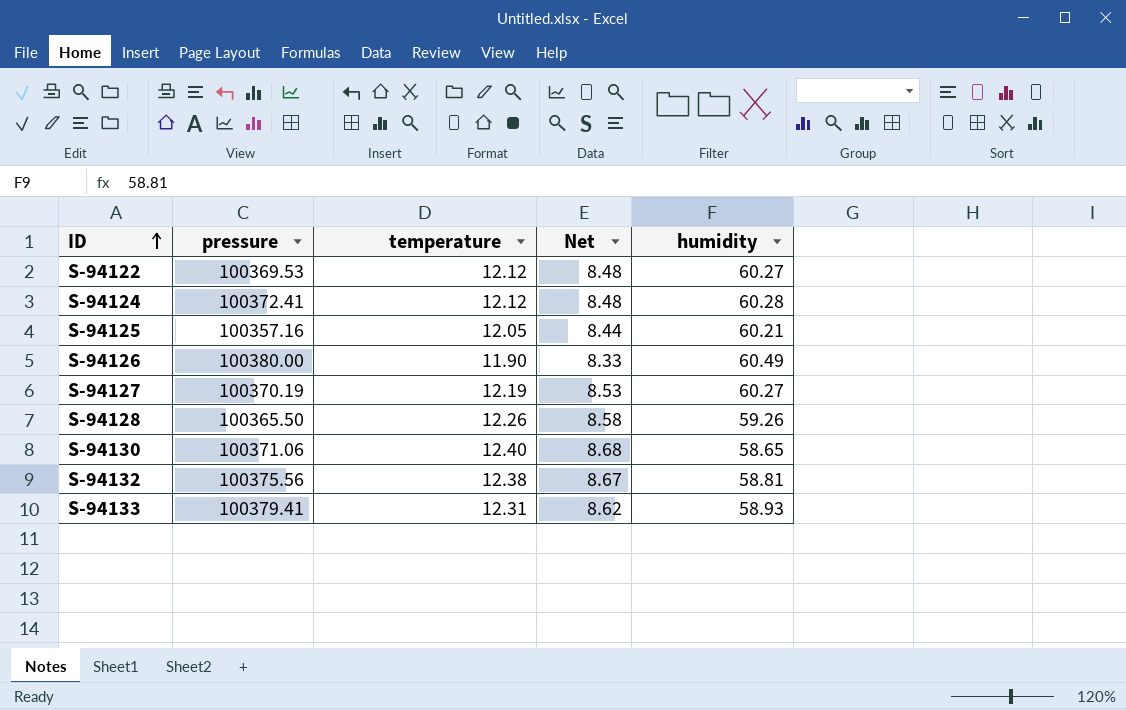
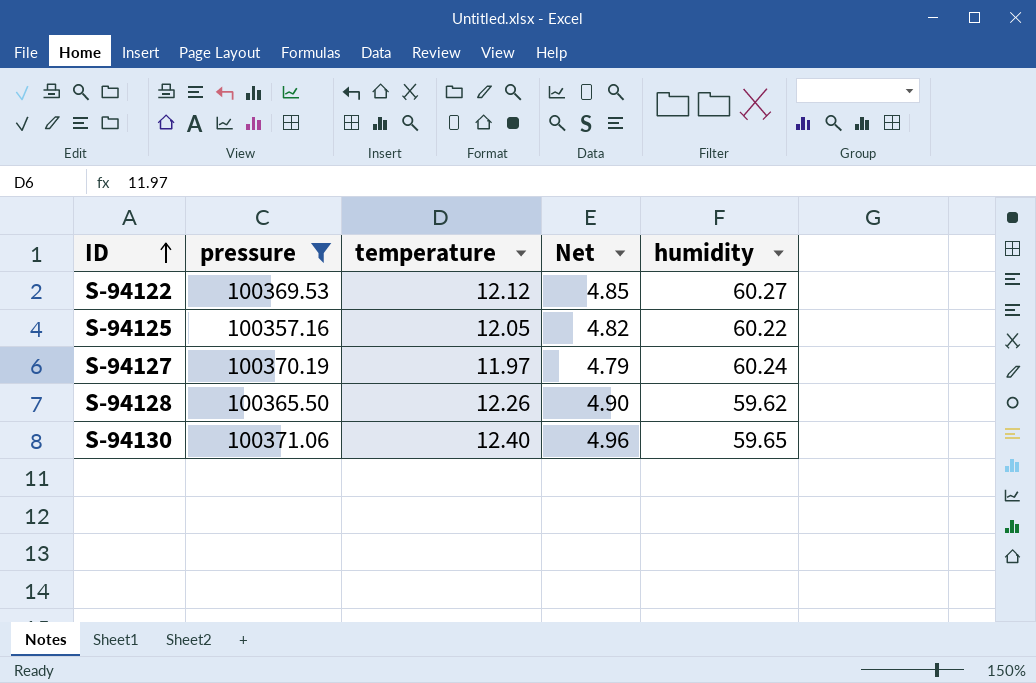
filter: none -> pressure <= 100371.06
column Net | formula: [temperature] * 0.7 -> [temperature] * 0.4
S-94125 | humidity: 60.21 -> 60.22
S-94127 | temperature: 12.19 -> 11.97
S-94127 | humidity: 60.27 -> 60.24
S-94128 | humidity: 59.26 -> 59.62
S-94130 | humidity: 58.65 -> 59.65

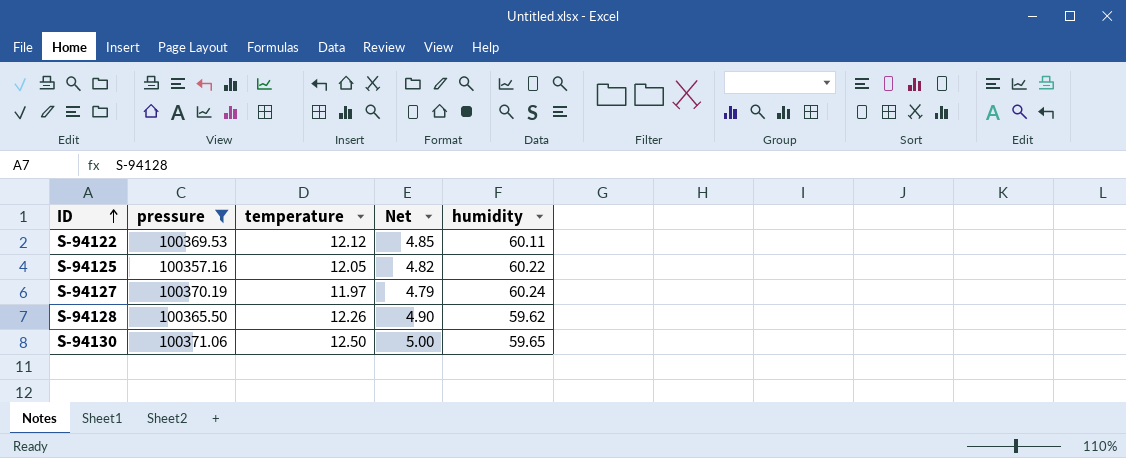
S-94122 | humidity: 60.27 -> 60.11
S-94130 | temperature: 12.40 -> 12.50
S-94130 | Net: 4.96 -> 5.00

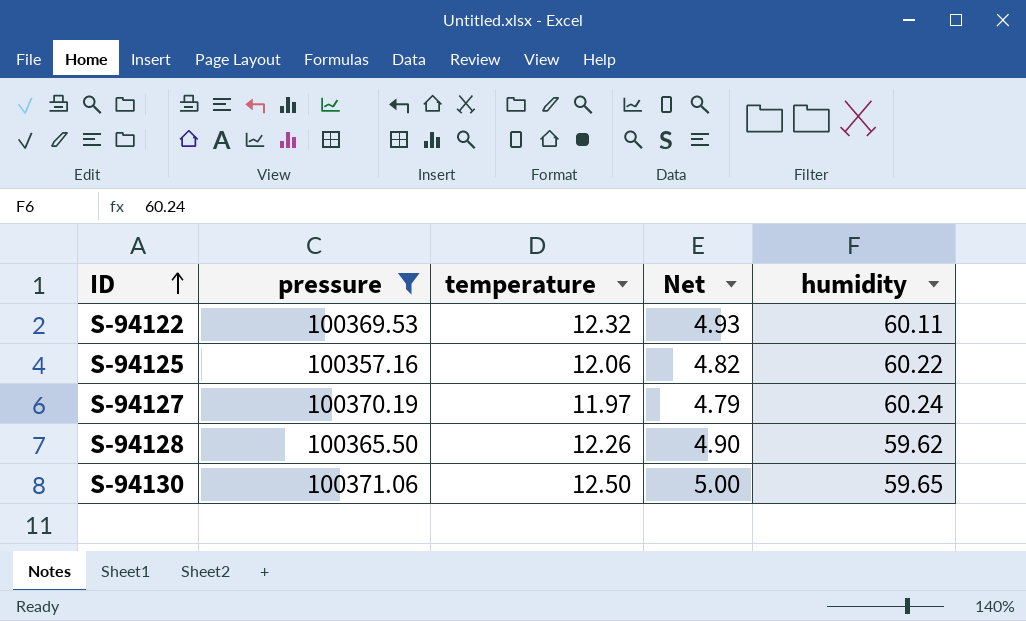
S-94122 | temperature: 12.12 -> 12.32
S-94122 | Net: 4.85 -> 4.93
S-94125 | temperature: 12.05 -> 12.06

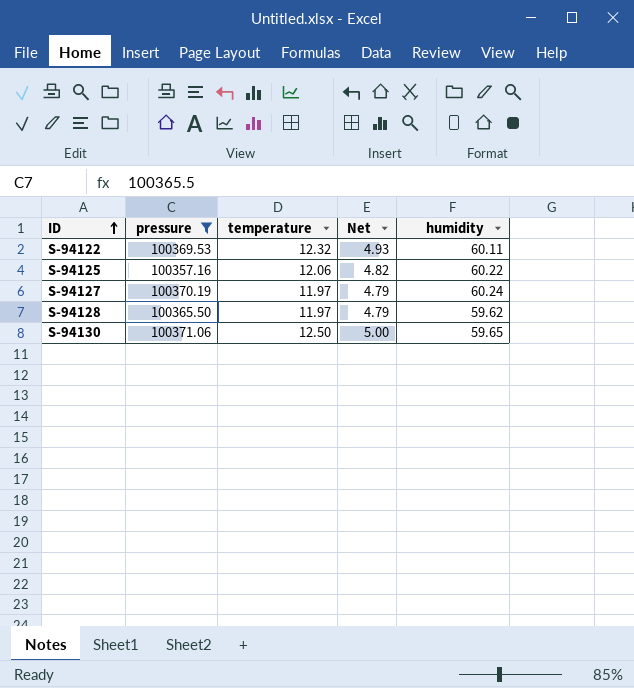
S-94128 | temperature: 12.26 -> 11.97
S-94128 | Net: 4.90 -> 4.79

